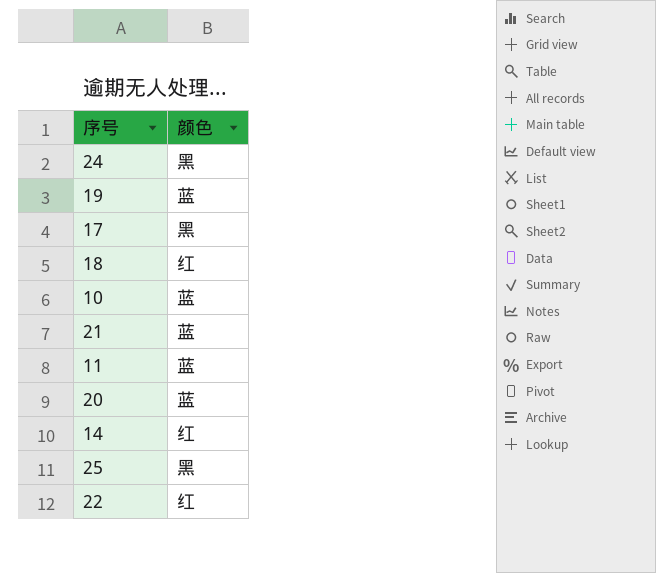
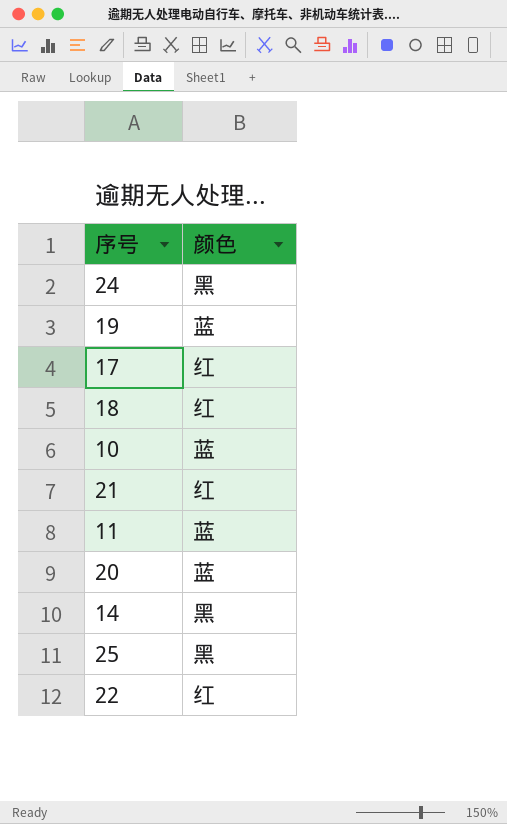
17 | 颜色: 黑 -> 红
21 | 颜色: 蓝 -> 红
14 | 颜色: 红 -> 黑

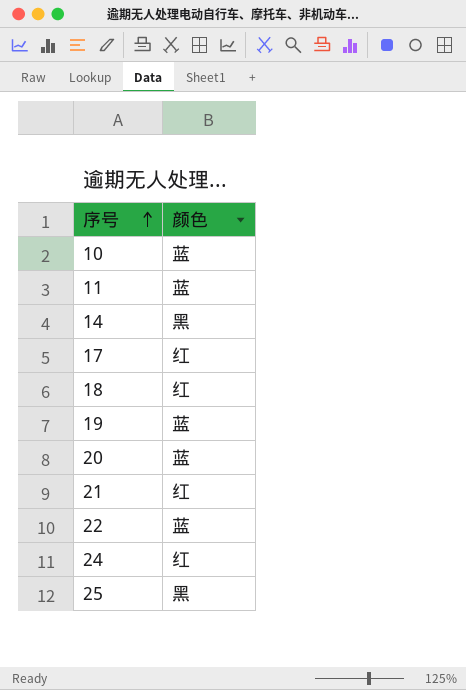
row order: none -> 序号 ascending
22 | 颜色: 红 -> 蓝
24 | 颜色: 黑 -> 红

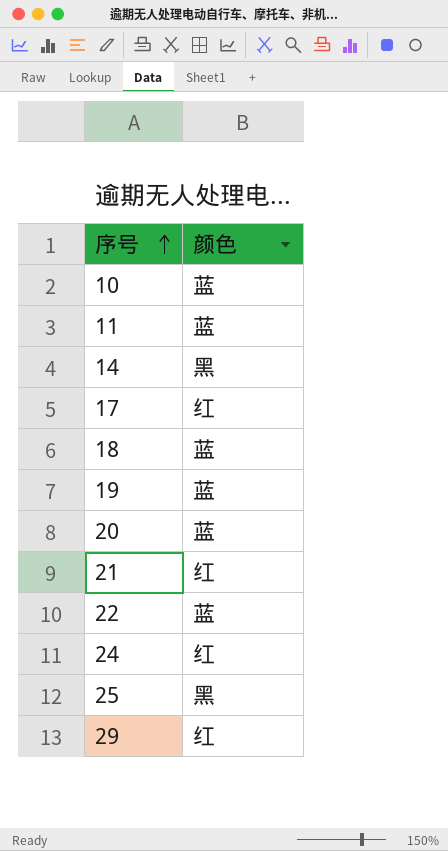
18 | 颜色: 红 -> 蓝
row 29: none -> 红

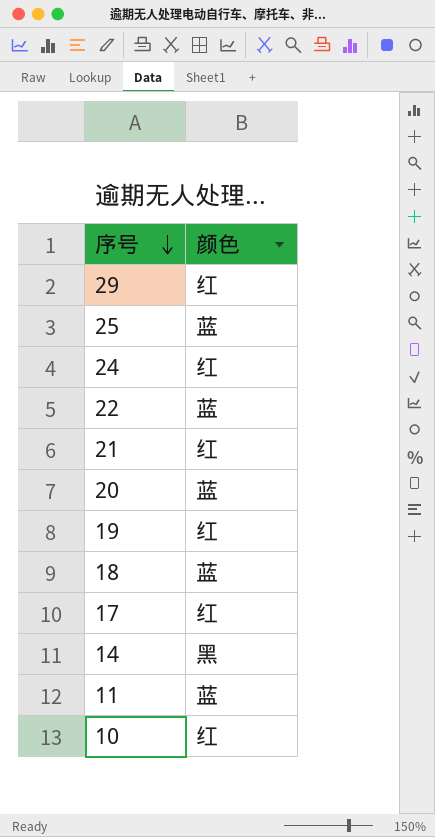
row order: 序号 ascending -> 序号 descending
25 | 颜色: 黑 -> 蓝
19 | 颜色: 蓝 -> 红
10 | 颜色: 蓝 -> 红

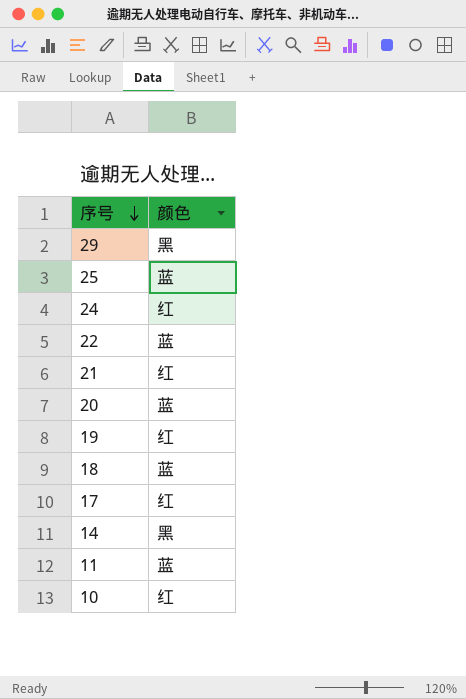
29 | 颜色: 红 -> 黑

